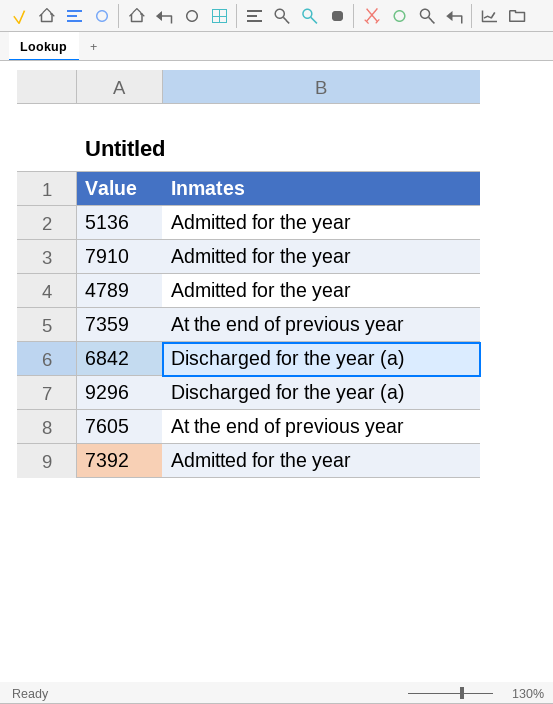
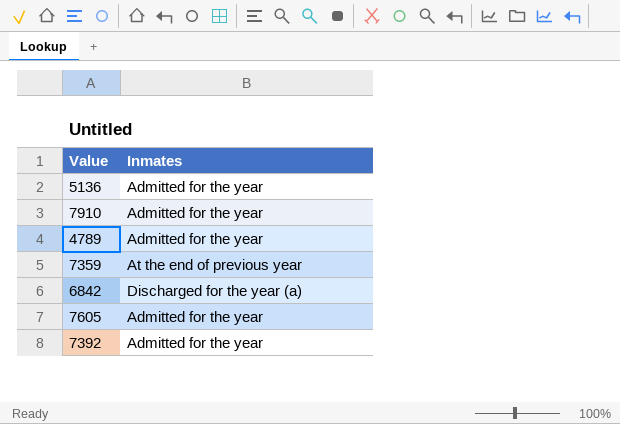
row 9296: Discharged for the year (a) -> none
7605 | Inmates: At the end of previous year -> Admitted for the year

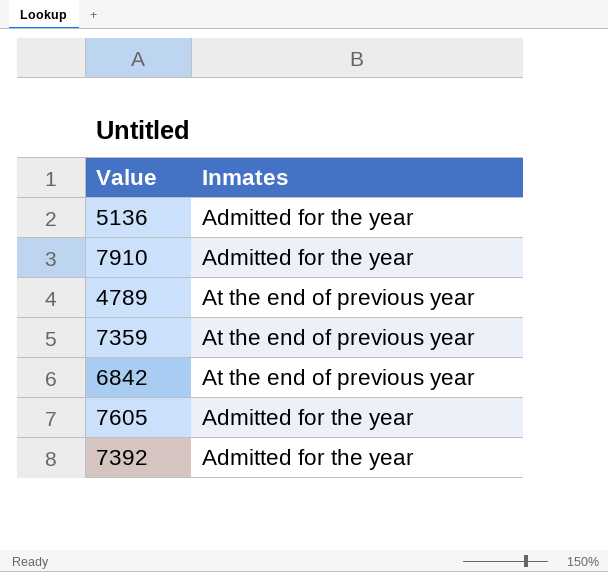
4789 | Inmates: Admitted for the year -> At the end of previous year
6842 | Inmates: Discharged for the year (a) -> At the end of previous year

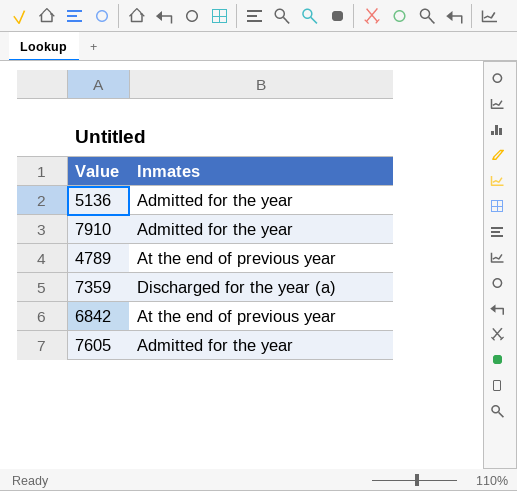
row 7392: Admitted for the year -> none
7359 | Inmates: At the end of previous year -> Discharged for the year (a)

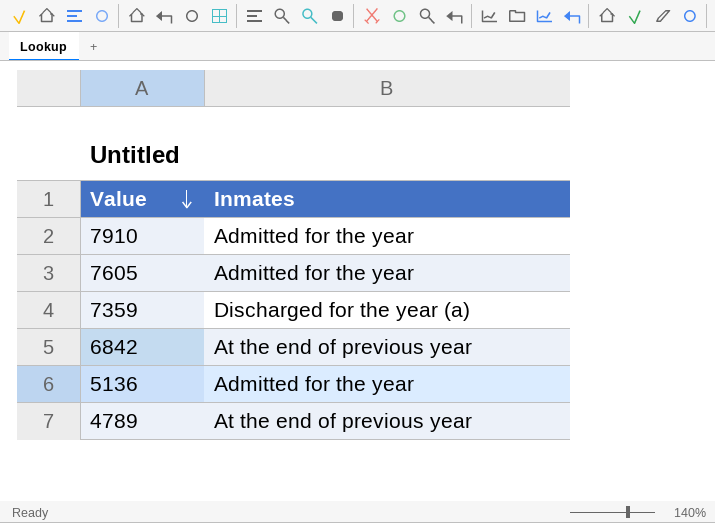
row order: none -> Value descending

